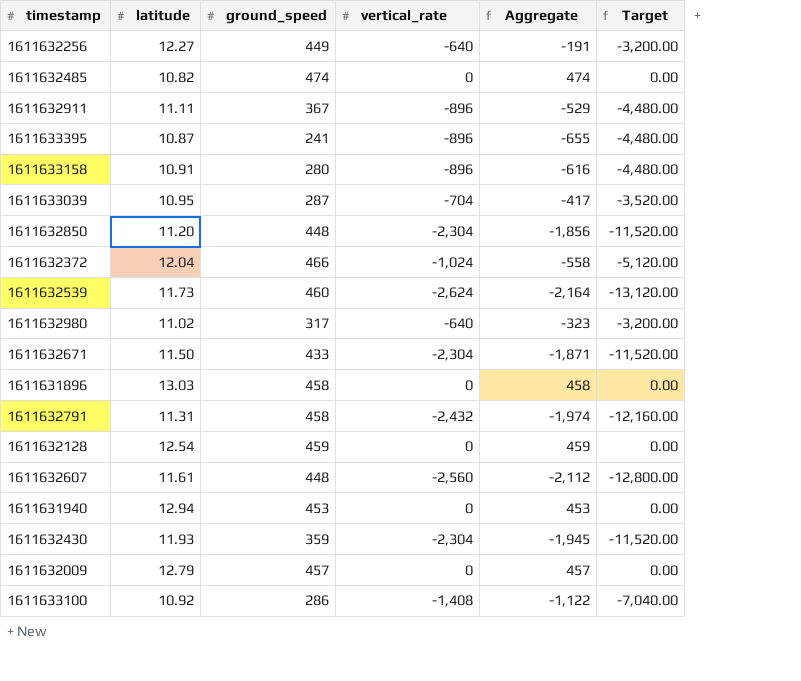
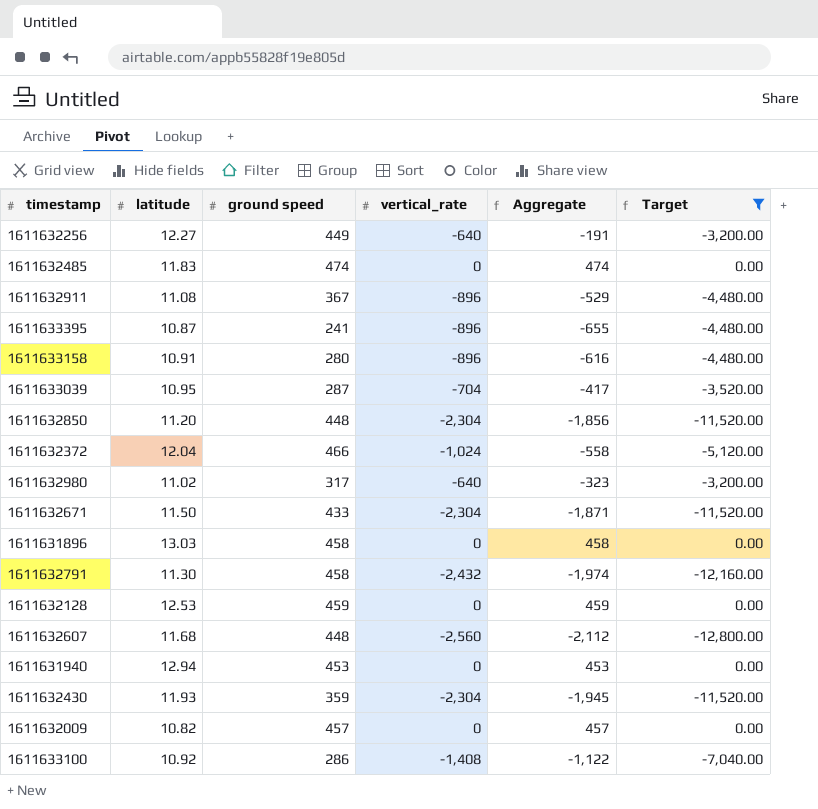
filter: none -> Target != -13,120.00
column name: ground_speed -> ground speed
1611632485 | latitude: 10.82 -> 11.83
1611632911 | latitude: 11.11 -> 11.08
1611632791 | latitude: 11.31 -> 11.30
1611632128 | latitude: 12.54 -> 12.53
1611632607 | latitude: 11.61 -> 11.68
1611632009 | latitude: 12.79 -> 10.82

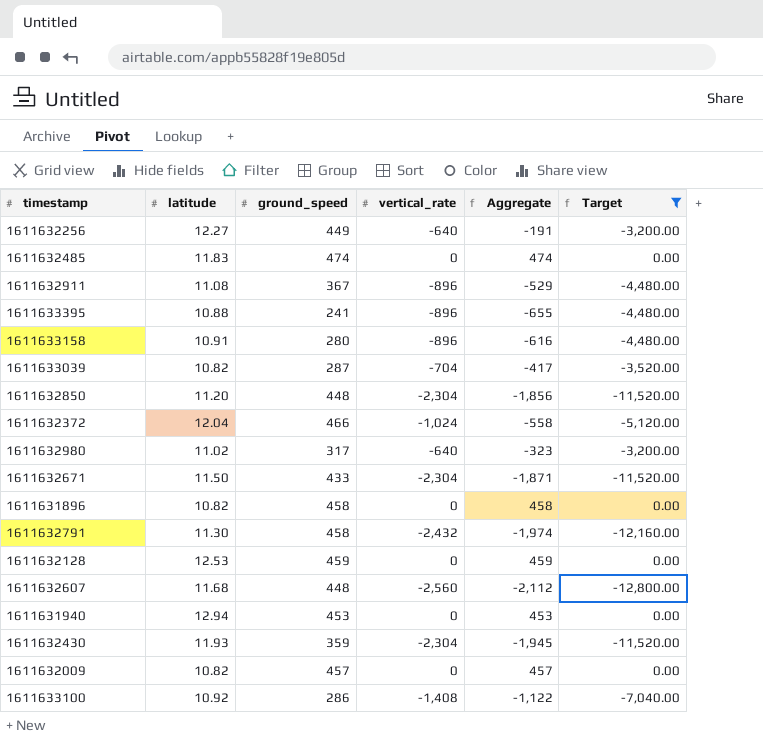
column name: ground speed -> ground_speed
1611633395 | latitude: 10.87 -> 10.88
1611633039 | latitude: 10.95 -> 10.82
1611631896 | latitude: 13.03 -> 10.82

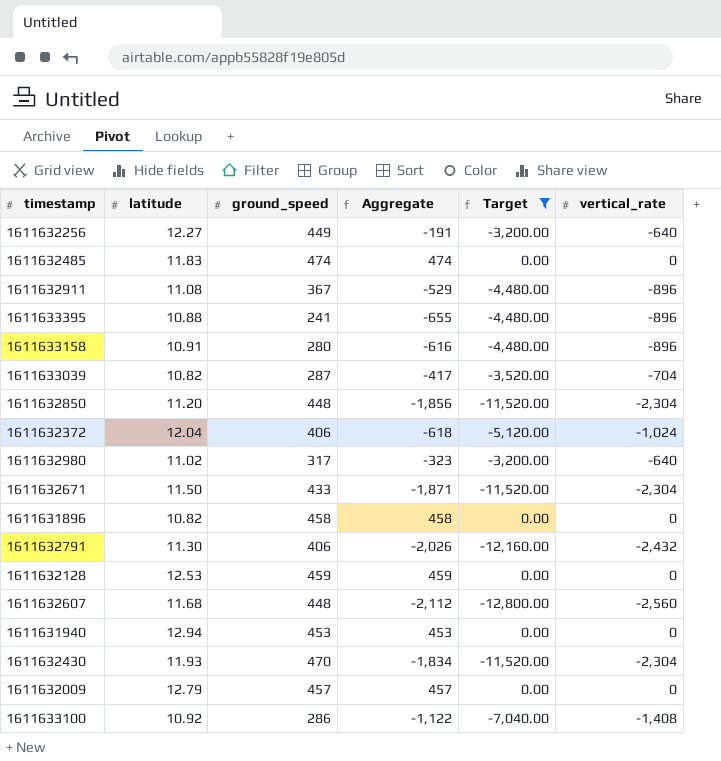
column vertical_rate | position: 4 -> 6
1611632372 | ground_speed: 466 -> 406
1611632372 | Aggregate: -558 -> -618
1611632791 | ground_speed: 458 -> 406
1611632791 | Aggregate: -1,974 -> -2,026
1611632430 | ground_speed: 359 -> 470
1611632430 | Aggregate: -1,945 -> -1,834
1611632009 | latitude: 10.82 -> 12.79

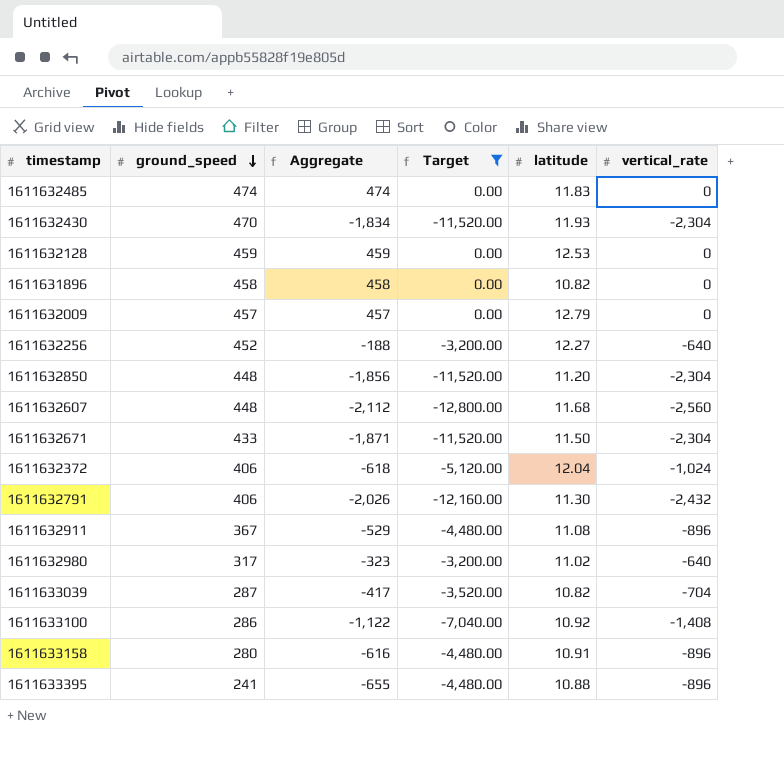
row order: none -> ground_speed descending
column latitude | position: 2 -> 5
row 1611631940: 12.94 | 453 | 453 | 0.00 | 0 -> none
1611632256 | ground_speed: 449 -> 452
1611632256 | Aggregate: -191 -> -188

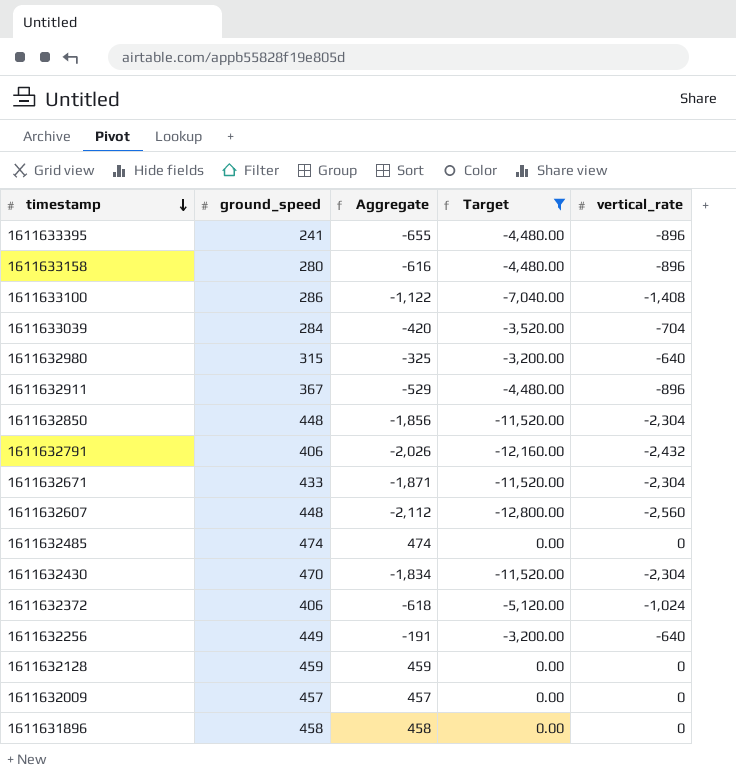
row order: ground_speed descending -> timestamp descending
column latitude | position: 5 -> none
1611633039 | ground_speed: 287 -> 284
1611633039 | Aggregate: -417 -> -420
1611632980 | ground_speed: 317 -> 315
1611632980 | Aggregate: -323 -> -325
1611632256 | ground_speed: 452 -> 449
1611632256 | Aggregate: -188 -> -191

